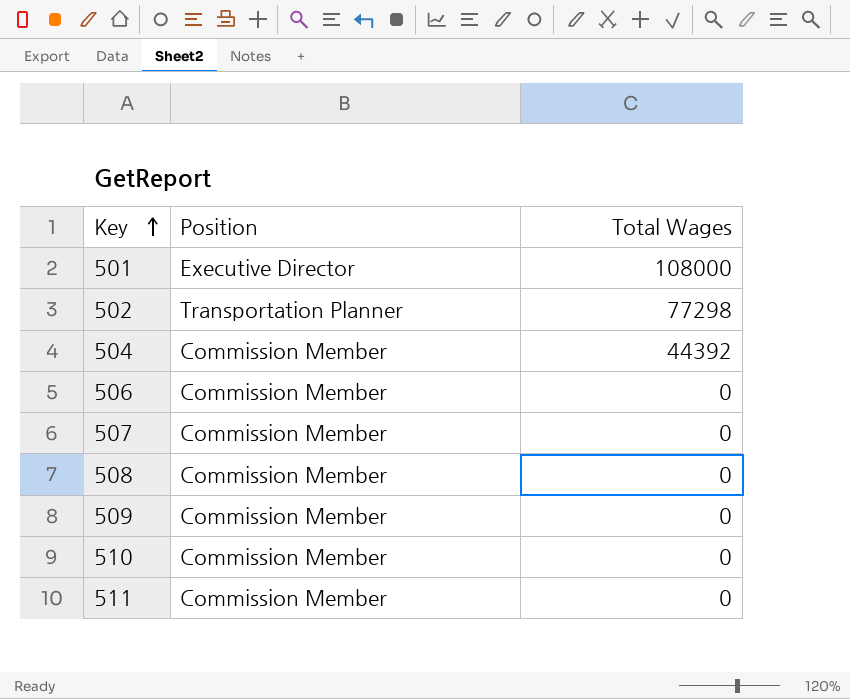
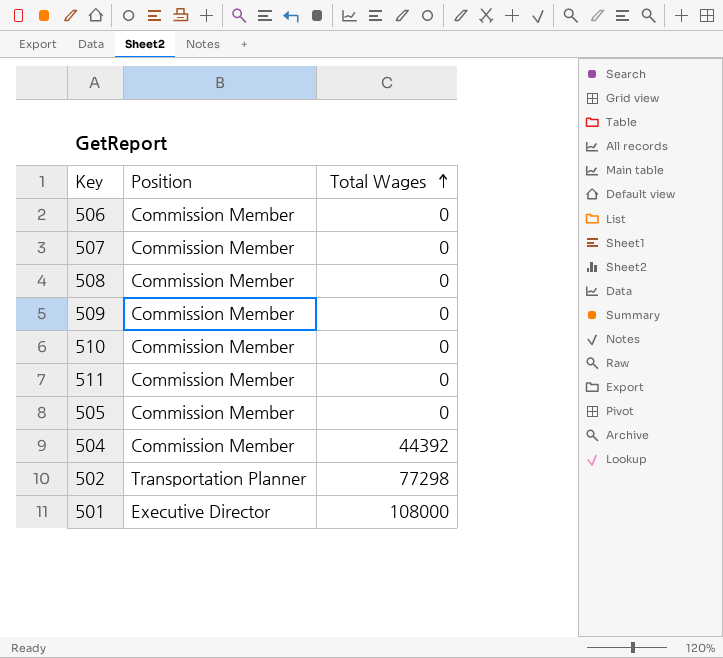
row order: Key ascending -> Total Wages ascending
row 505: none -> Commission Member | 0

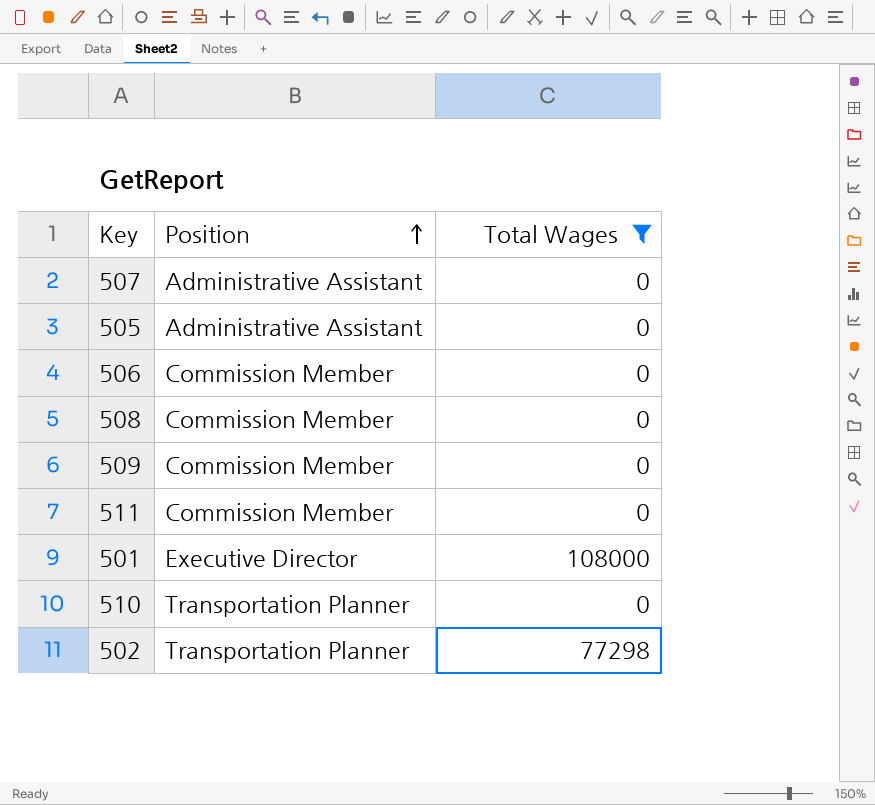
filter: none -> Total Wages != 44392
row order: Total Wages ascending -> Position ascending
507 | Position: Commission Member -> Administrative Assistant
505 | Position: Commission Member -> Administrative Assistant
510 | Position: Commission Member -> Transportation Planner

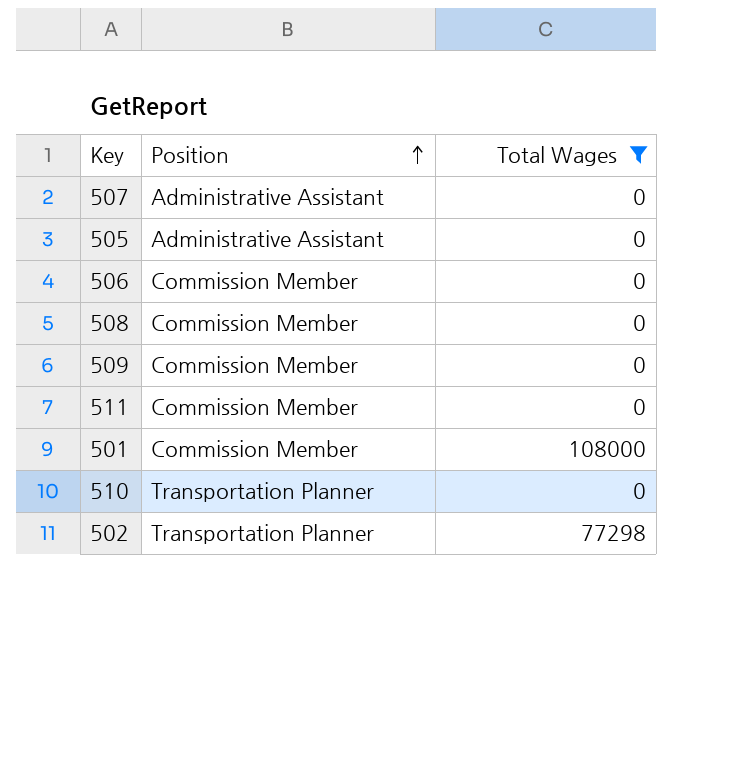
501 | Position: Executive Director -> Commission Member

